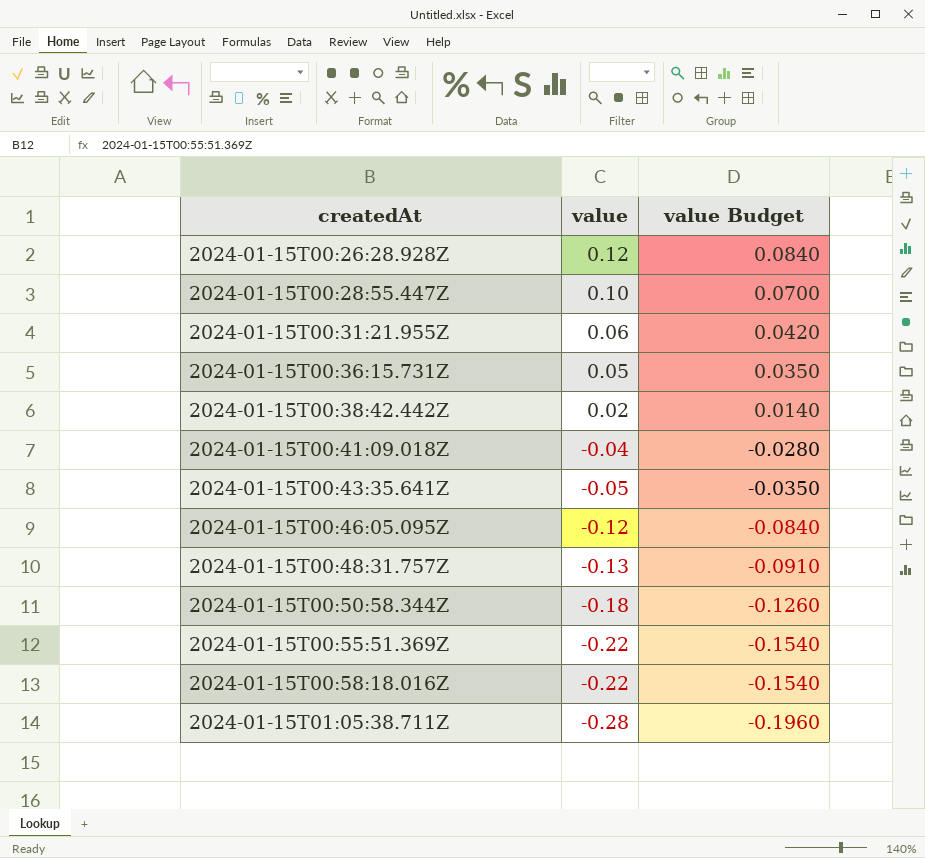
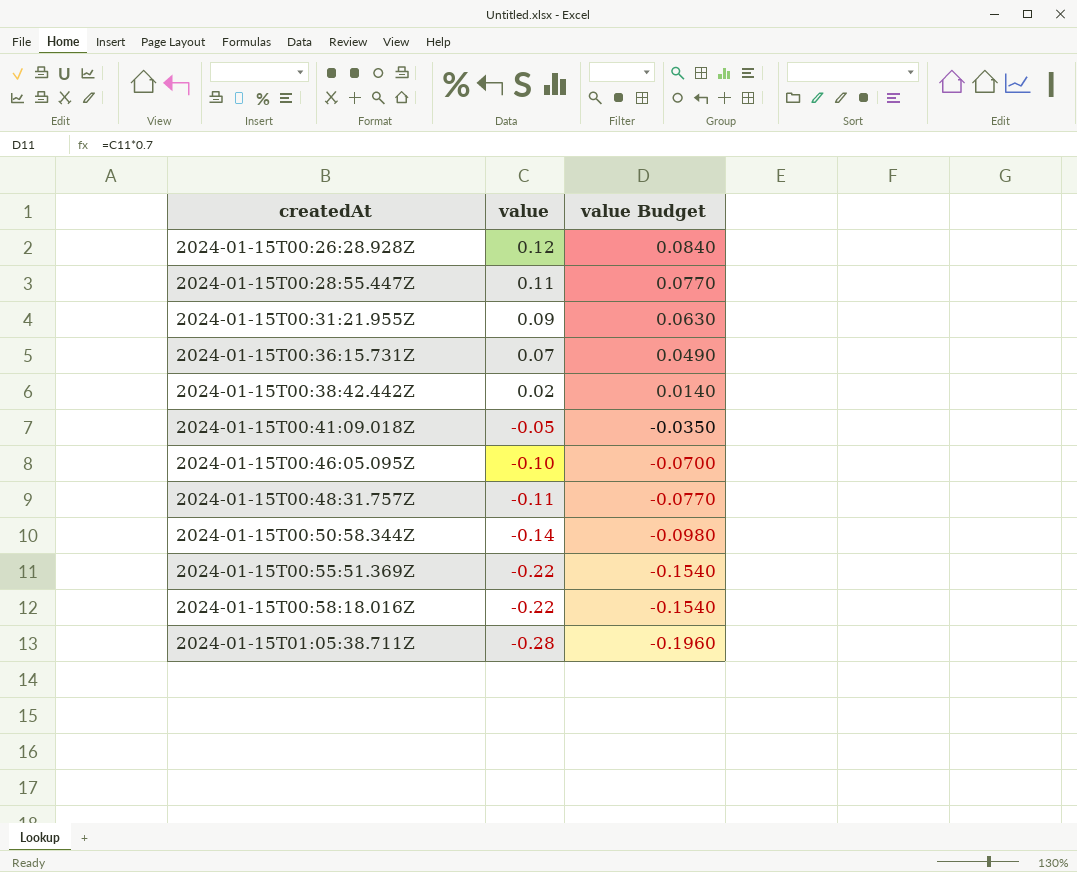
row 2024-01-15T00:43:35.641Z: -0.05 | -0.0350 -> none
2024-01-15T00:28:55.447Z | value: 0.10 -> 0.11
2024-01-15T00:28:55.447Z | value Budget: 0.0700 -> 0.0770
2024-01-15T00:31:21.955Z | value: 0.06 -> 0.09
2024-01-15T00:31:21.955Z | value Budget: 0.0420 -> 0.0630
2024-01-15T00:36:15.731Z | value: 0.05 -> 0.07
2024-01-15T00:36:15.731Z | value Budget: 0.0350 -> 0.0490
2024-01-15T00:41:09.018Z | value: -0.04 -> -0.05
2024-01-15T00:41:09.018Z | value Budget: -0.0280 -> -0.0350
2024-01-15T00:46:05.095Z | value: -0.12 -> -0.10
2024-01-15T00:46:05.095Z | value Budget: -0.0840 -> -0.0700
2024-01-15T00:48:31.757Z | value: -0.13 -> -0.11
2024-01-15T00:48:31.757Z | value Budget: -0.0910 -> -0.0770
2024-01-15T00:50:58.344Z | value: -0.18 -> -0.14
2024-01-15T00:50:58.344Z | value Budget: -0.1260 -> -0.0980

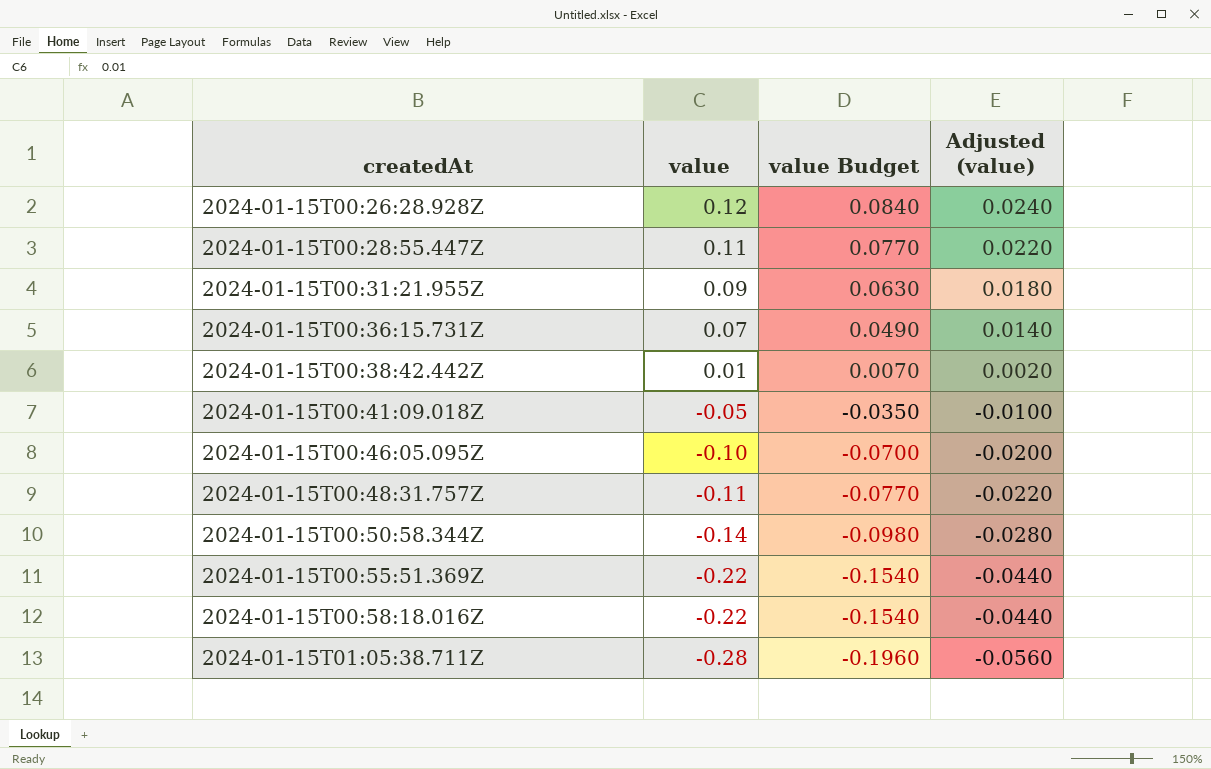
column Adjusted (value) | formula: none -> [value] * 0.2
2024-01-15T00:38:42.442Z | value: 0.02 -> 0.01
2024-01-15T00:38:42.442Z | value Budget: 0.0140 -> 0.0070

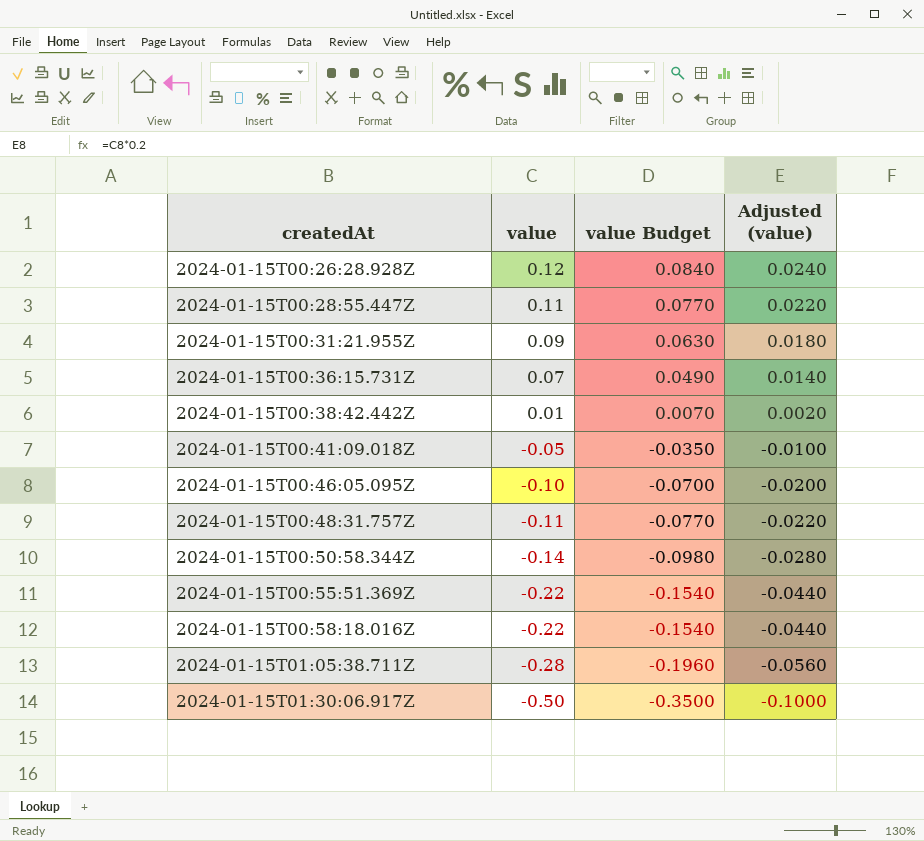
row 2024-01-15T01:30:06.917Z: none -> -0.50 | -0.3500 | -0.1000

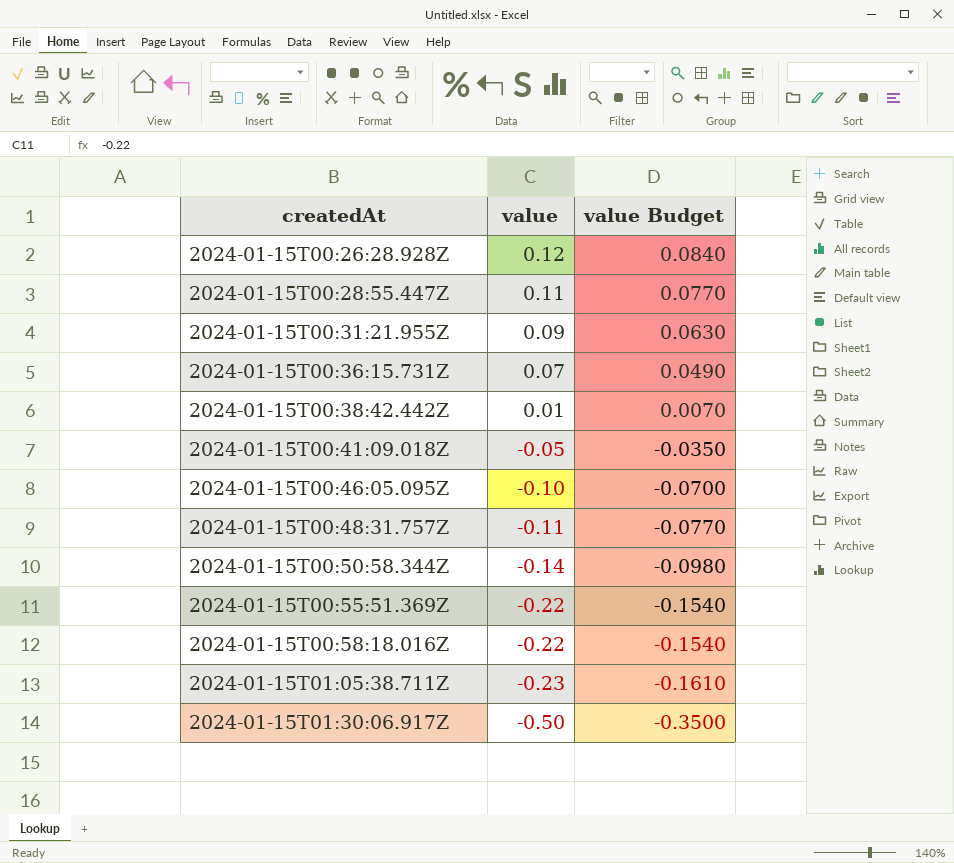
column Adjusted (value) | formula: [value] * 0.2 -> none
2024-01-15T01:05:38.711Z | value: -0.28 -> -0.23
2024-01-15T01:05:38.711Z | value Budget: -0.1960 -> -0.1610

